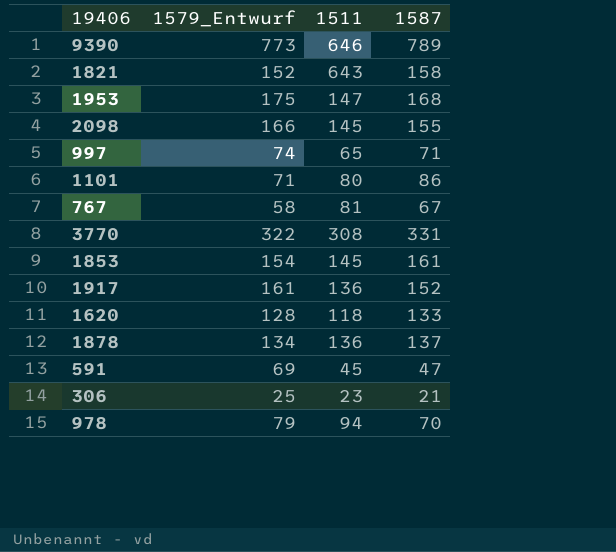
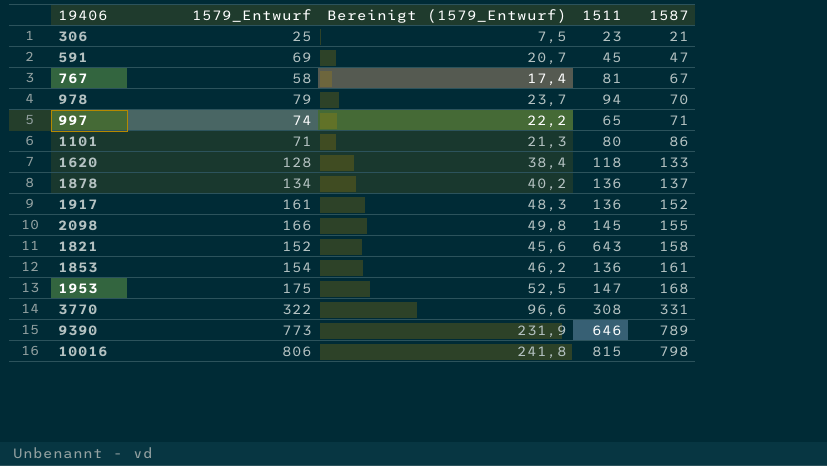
row order: none -> 1587 ascending
column Bereinigt (1579_Entwurf) | formula: none -> [1579_Entwurf] * 0,3
1853 | 1511: 145 -> 136
row 10016: none -> 806 | 241,8 | 815 | 798

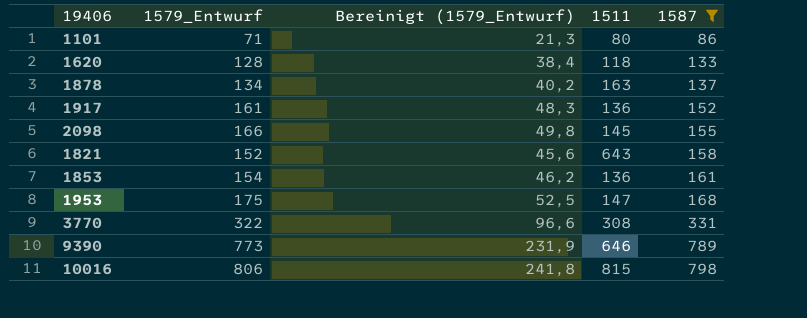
filter: none -> 1587 >= 86
1878 | 1511: 136 -> 163

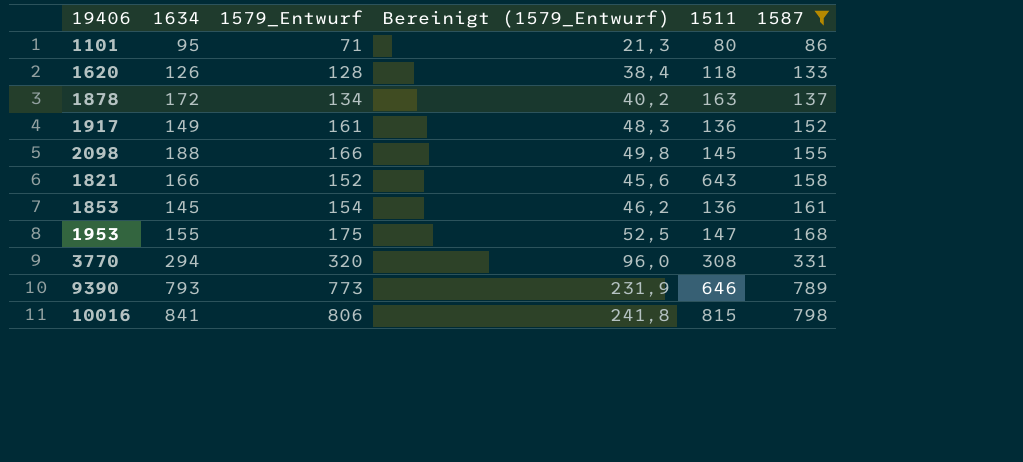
column 1634 | position: none -> 2
3770 | 1579_Entwurf: 322 -> 320
3770 | Bereinigt (1579_Entwurf): 96,6 -> 96,0

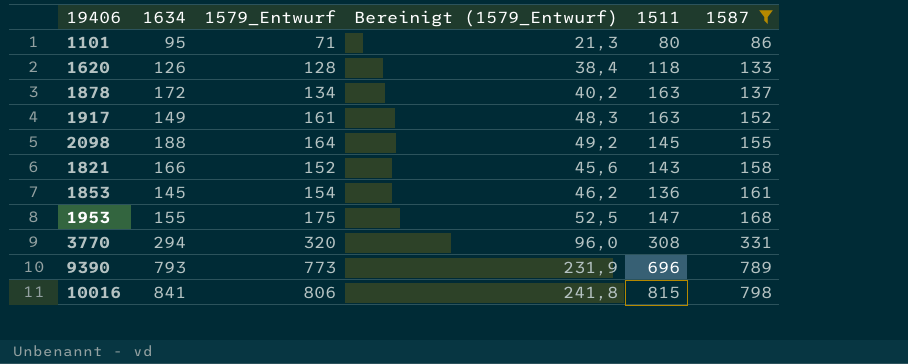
1917 | 1511: 136 -> 163
2098 | 1579_Entwurf: 166 -> 164
2098 | Bereinigt (1579_Entwurf): 49,8 -> 49,2
1821 | 1511: 643 -> 143
9390 | 1511: 646 -> 696

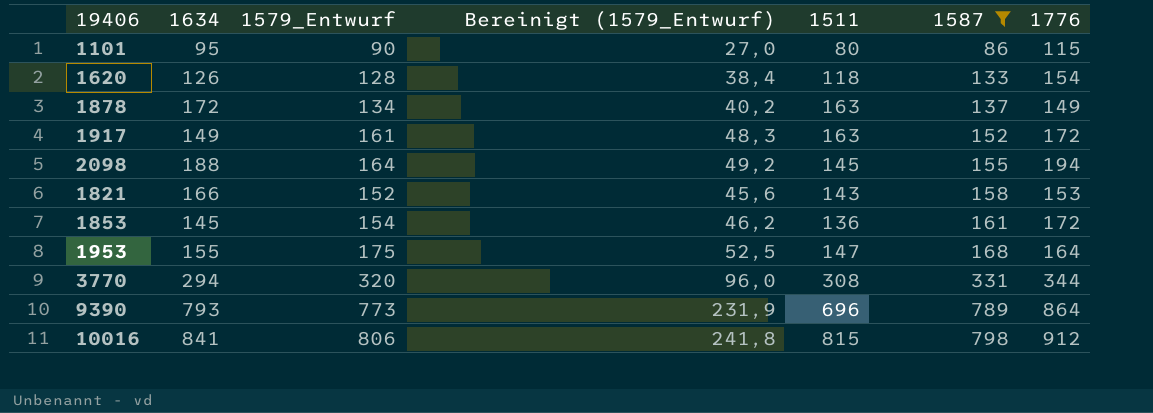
column 1776 | position: none -> 7
1101 | 1579_Entwurf: 71 -> 90
1101 | Bereinigt (1579_Entwurf): 21,3 -> 27,0

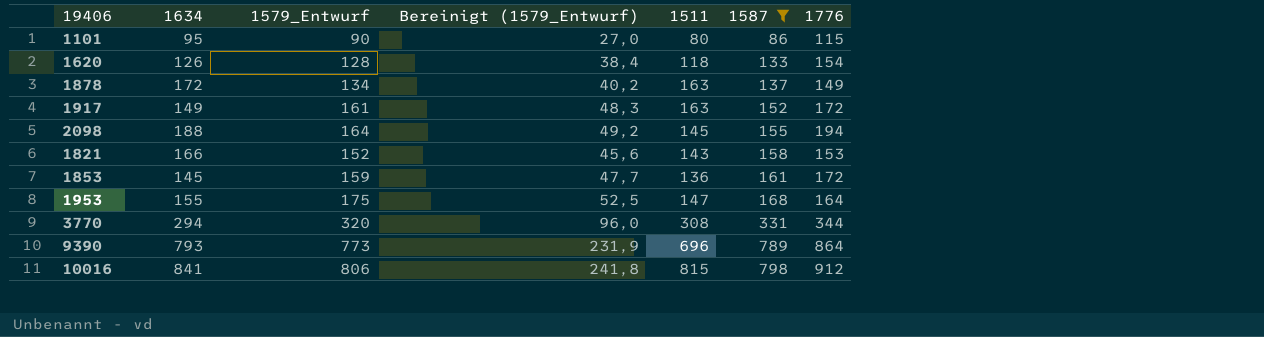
1853 | 1579_Entwurf: 154 -> 159
1853 | Bereinigt (1579_Entwurf): 46,2 -> 47,7

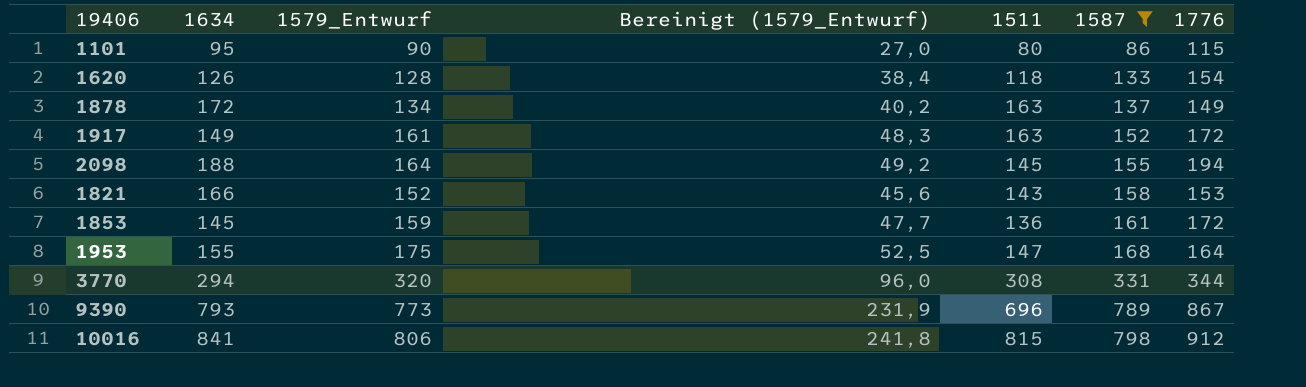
9390 | 1776: 864 -> 867

